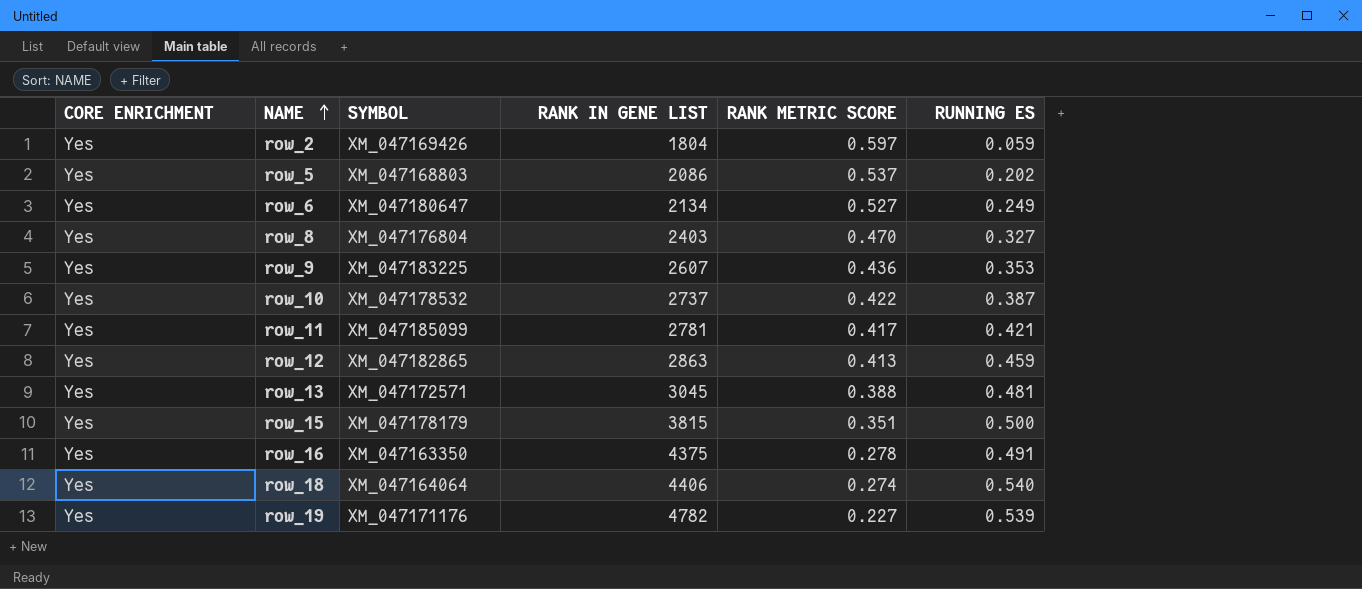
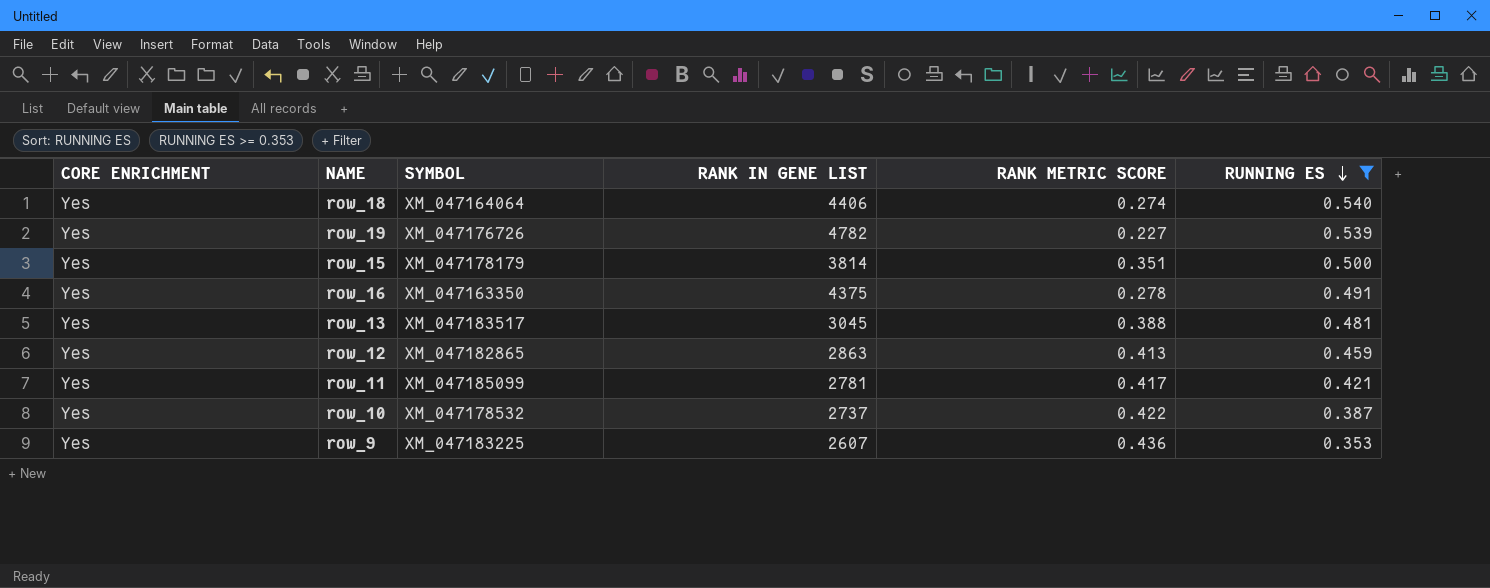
filter: none -> RUNNING ES >= 0.353
row order: NAME ascending -> RUNNING ES descending
row_19 | SYMBOL: XM_047171176 -> XM_047176726
row_15 | RANK IN GENE LIST: 3815 -> 3814
row_13 | SYMBOL: XM_047172571 -> XM_047183517

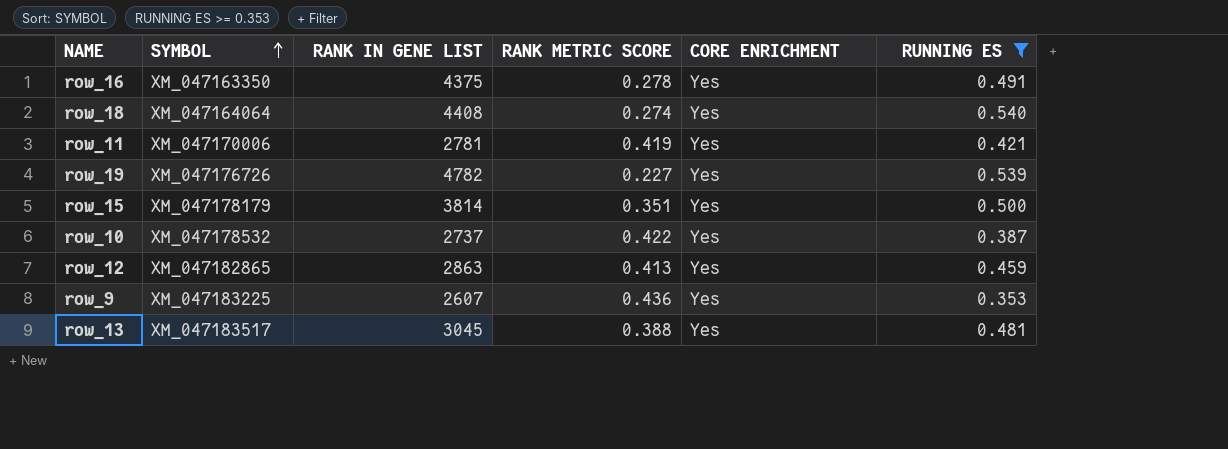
row order: RUNNING ES descending -> SYMBOL ascending
column CORE ENRICHMENT | position: 1 -> 5
row_18 | RANK IN GENE LIST: 4406 -> 4408
row_11 | SYMBOL: XM_047185099 -> XM_047170006
row_11 | RANK METRIC SCORE: 0.417 -> 0.419

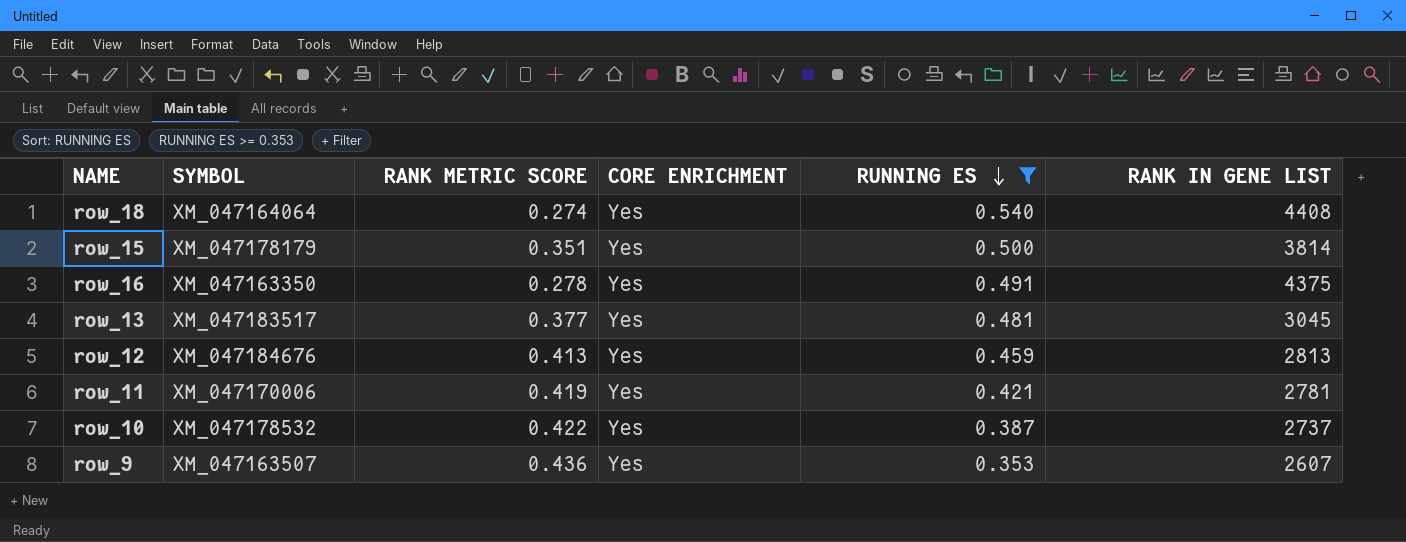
row order: SYMBOL ascending -> RUNNING ES descending
column RANK IN GENE LIST | position: 3 -> 6
row row_19: XM_047176726 | 4782 | 0.227 | Yes | 0.539 -> none
row_13 | RANK METRIC SCORE: 0.388 -> 0.377
row_12 | SYMBOL: XM_047182865 -> XM_047184676
row_12 | RANK IN GENE LIST: 2863 -> 2813
row_9 | SYMBOL: XM_047183225 -> XM_047163507

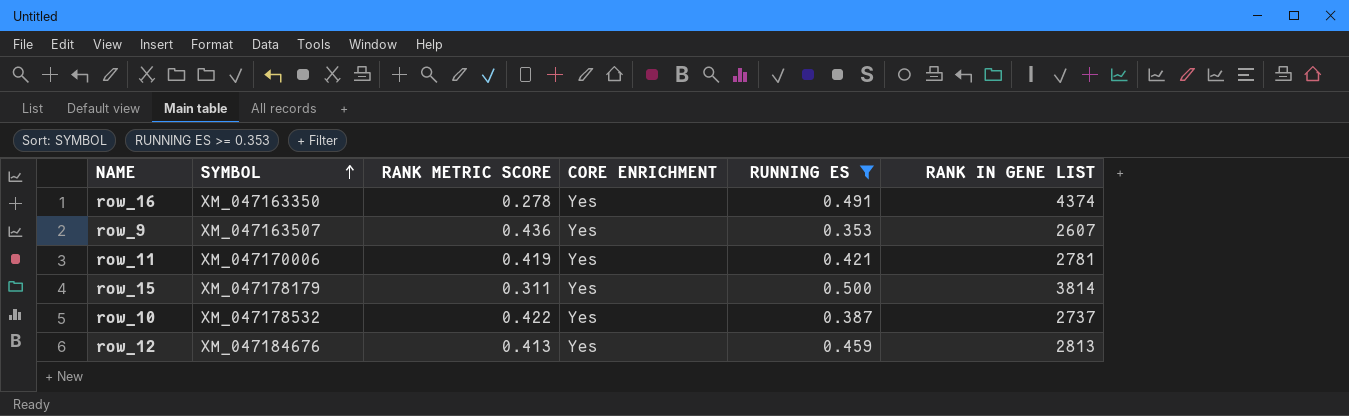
row order: RUNNING ES descending -> SYMBOL ascending
row row_18: XM_047164064 | 0.274 | Yes | 0.540 | 4408 -> none
row row_13: XM_047183517 | 0.377 | Yes | 0.481 | 3045 -> none
row_16 | RANK IN GENE LIST: 4375 -> 4374
row_15 | RANK METRIC SCORE: 0.351 -> 0.311

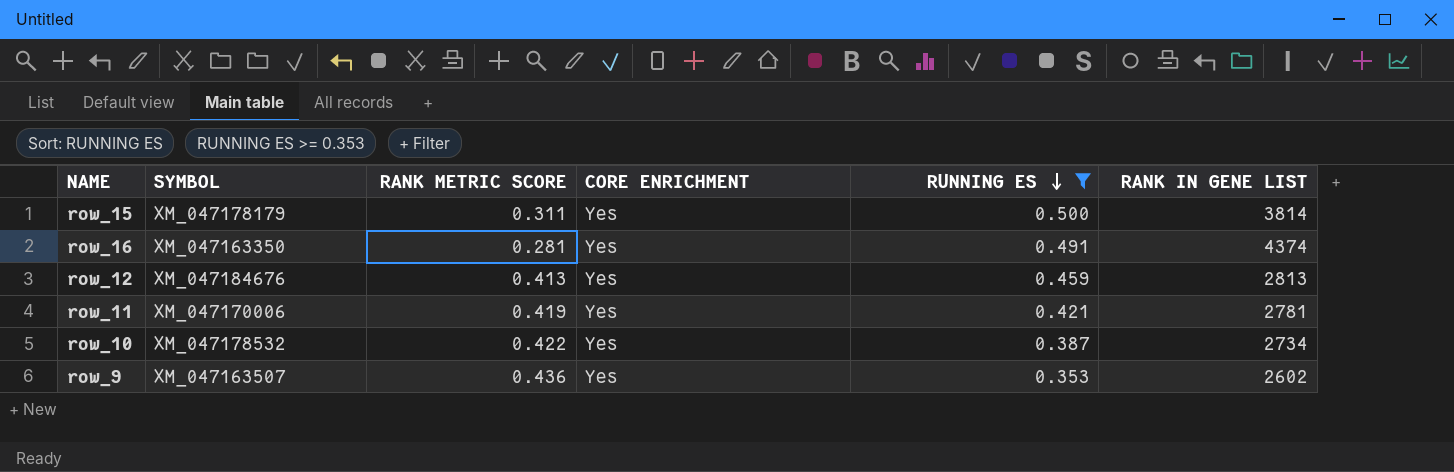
row order: SYMBOL ascending -> RUNNING ES descending
row_16 | RANK METRIC SCORE: 0.278 -> 0.281
row_10 | RANK IN GENE LIST: 2737 -> 2734
row_9 | RANK IN GENE LIST: 2607 -> 2602

